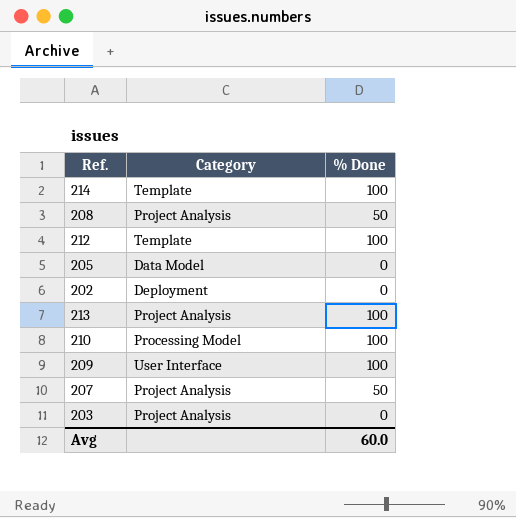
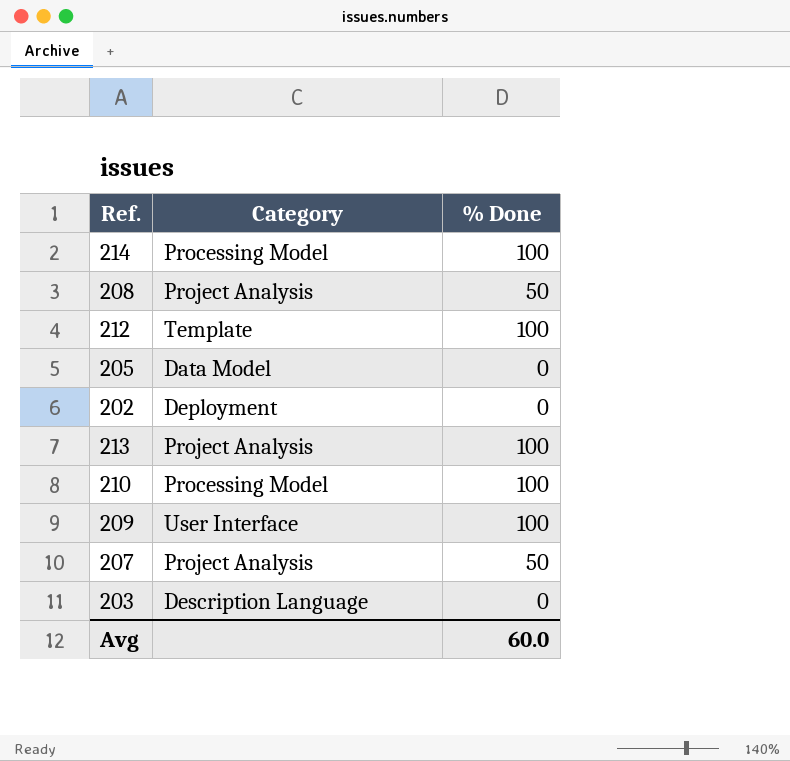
214 | Category: Template -> Processing Model
203 | Category: Project Analysis -> Description Language

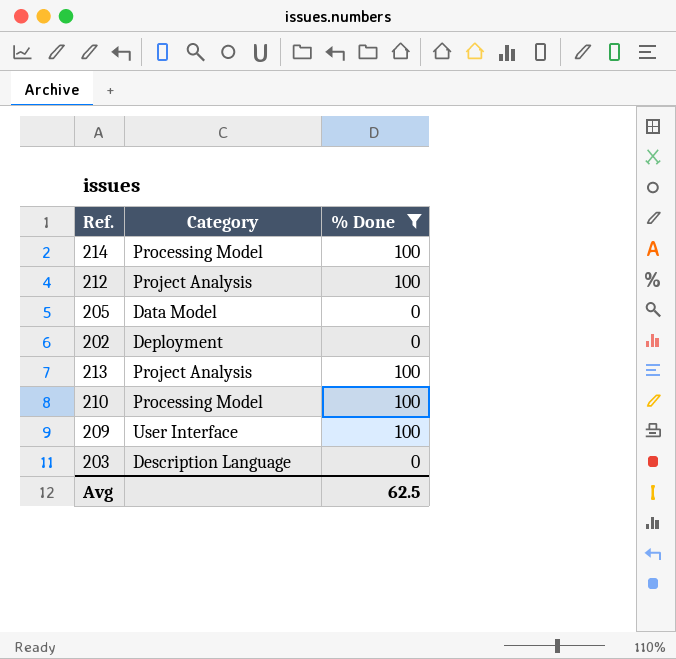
filter: none -> % Done != 50
212 | Category: Template -> Project Analysis
Avg | % Done: 60.0 -> 62.5

